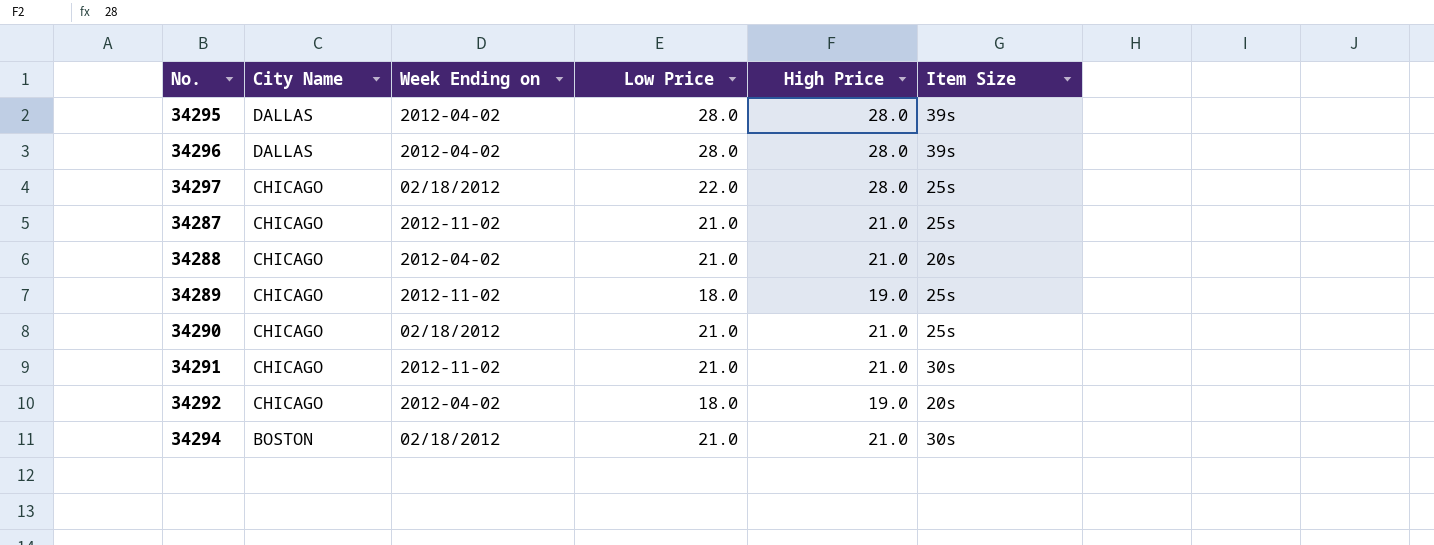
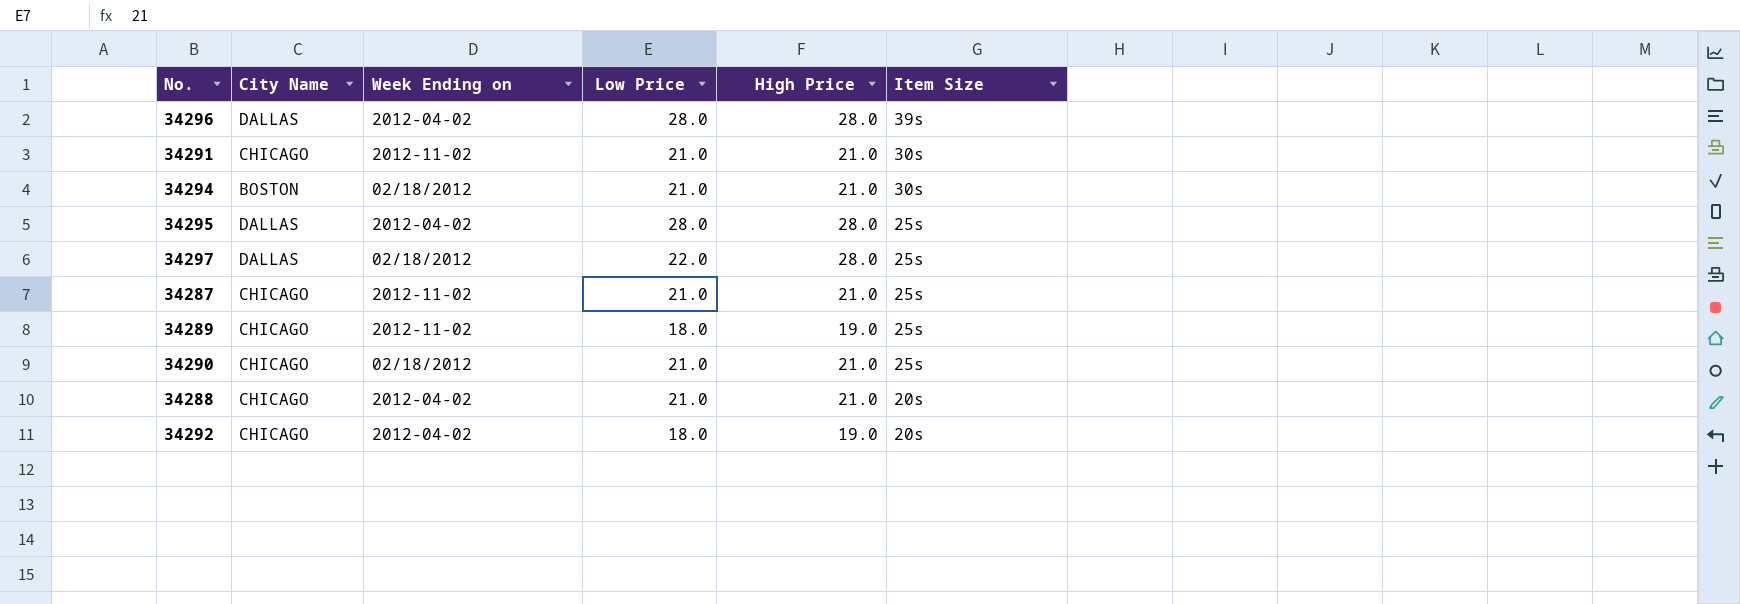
row order: City Name descending -> Item Size descending
34295 | Item Size: 39s -> 25s
34297 | City Name: CHICAGO -> DALLAS

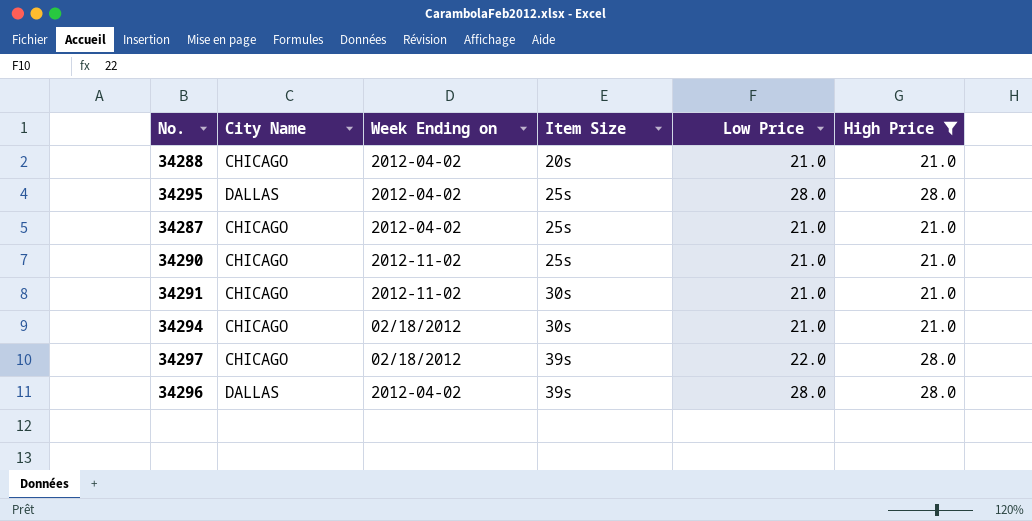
filter: none -> High Price != 19.0
row order: Item Size descending -> Item Size ascending
column Item Size | position: 6 -> 4
34287 | Week Ending on: 2012-11-02 -> 2012-04-02
34290 | Week Ending on: 02/18/2012 -> 2012-11-02
34294 | City Name: BOSTON -> CHICAGO
34297 | City Name: DALLAS -> CHICAGO
34297 | Item Size: 25s -> 39s

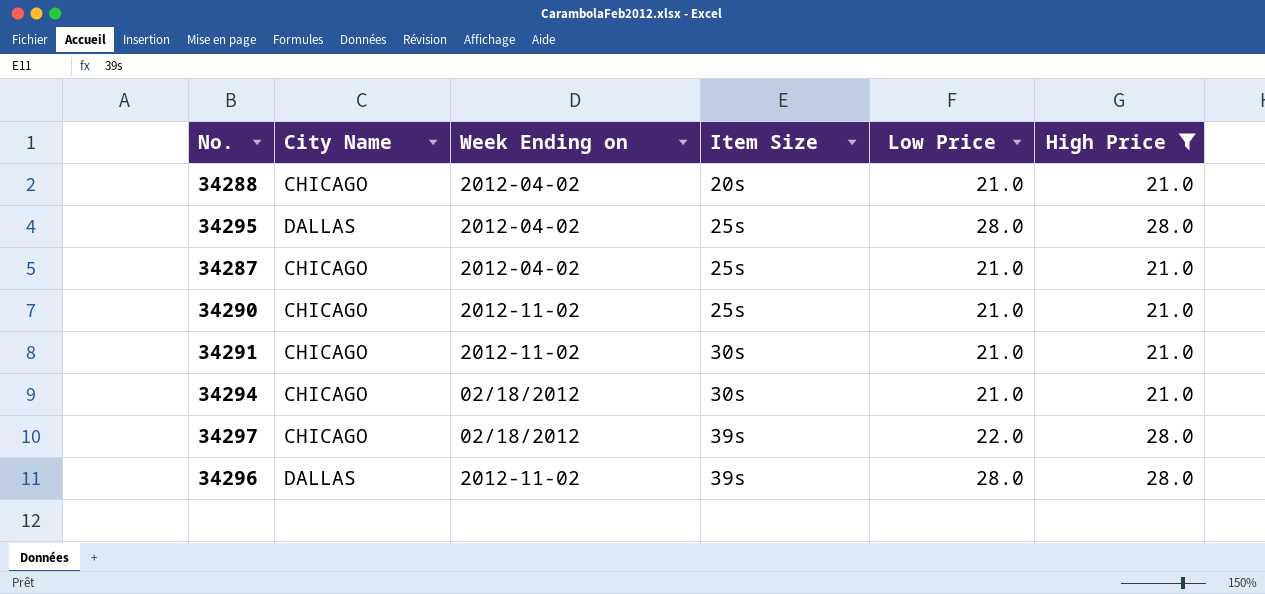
34296 | Week Ending on: 2012-04-02 -> 2012-11-02

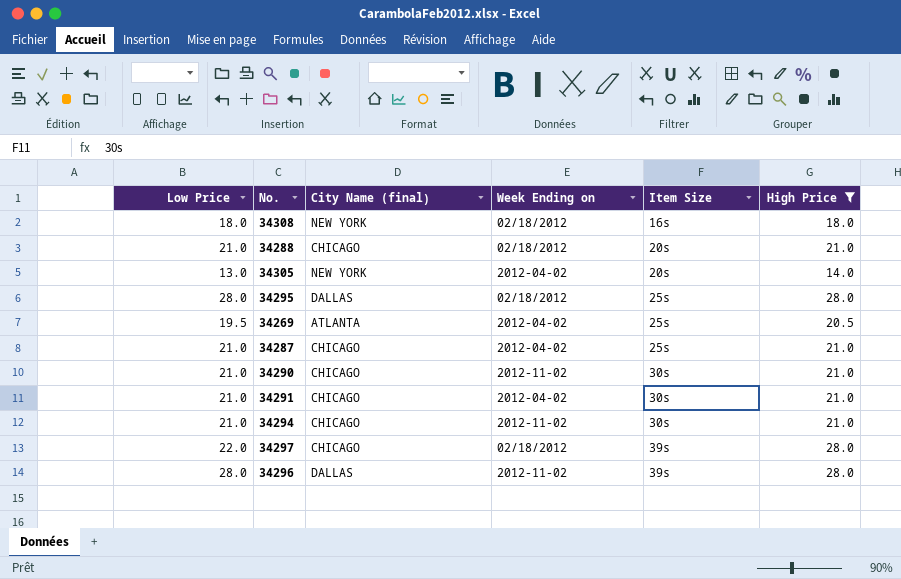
column Low Price | position: 5 -> 1
column name: City Name -> City Name (final)
row 34308: none -> 18.0 | NEW YORK | 02/18/2012 | 16s | 18.0
34288 | Week Ending on: 2012-04-02 -> 02/18/2012
row 34305: none -> 13.0 | NEW YORK | 2012-04-02 | 20s | 14.0
34295 | Week Ending on: 2012-04-02 -> 02/18/2012
row 34269: none -> 19.5 | ATLANTA | 2012-04-02 | 25s | 20.5
34290 | Item Size: 25s -> 30s
34291 | Week Ending on: 2012-11-02 -> 2012-04-02
34294 | Week Ending on: 02/18/2012 -> 2012-11-02

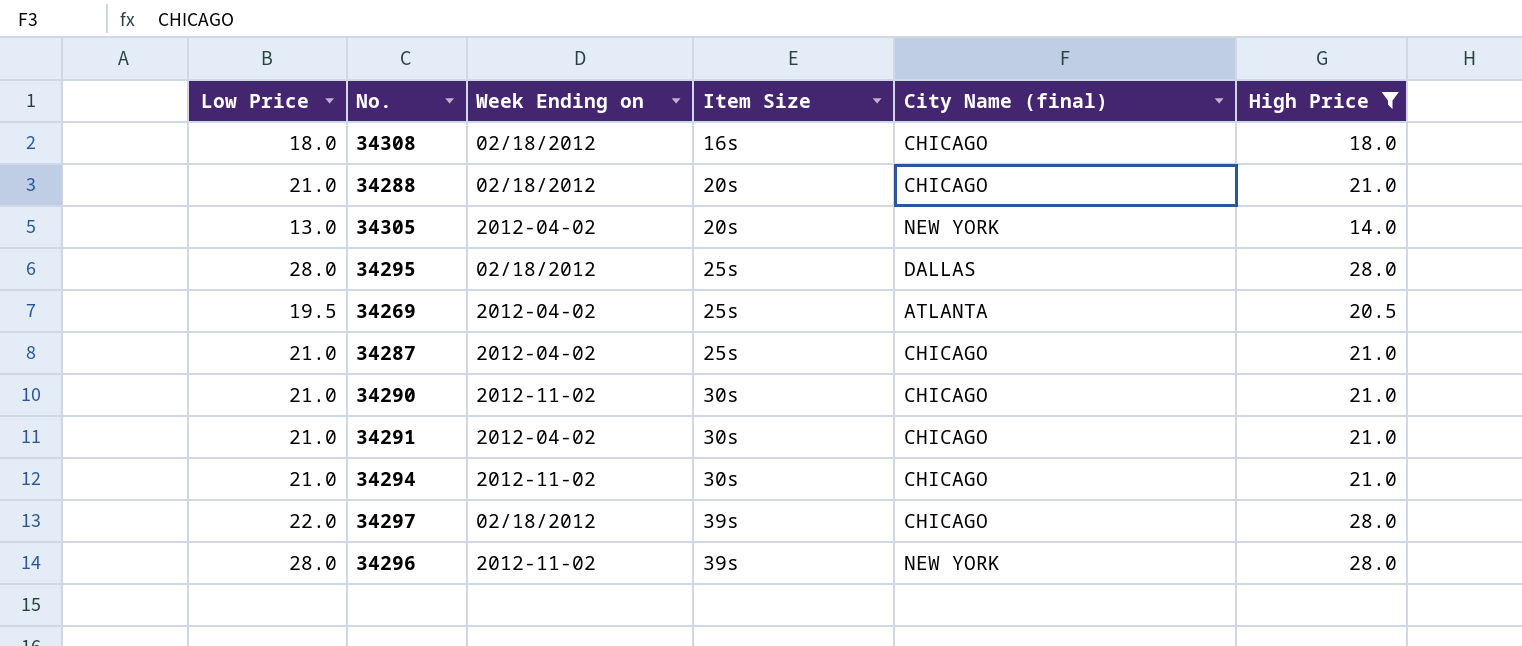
column City Name (final) | position: 3 -> 5
34308 | City Name (final): NEW YORK -> CHICAGO
34296 | City Name (final): DALLAS -> NEW YORK

